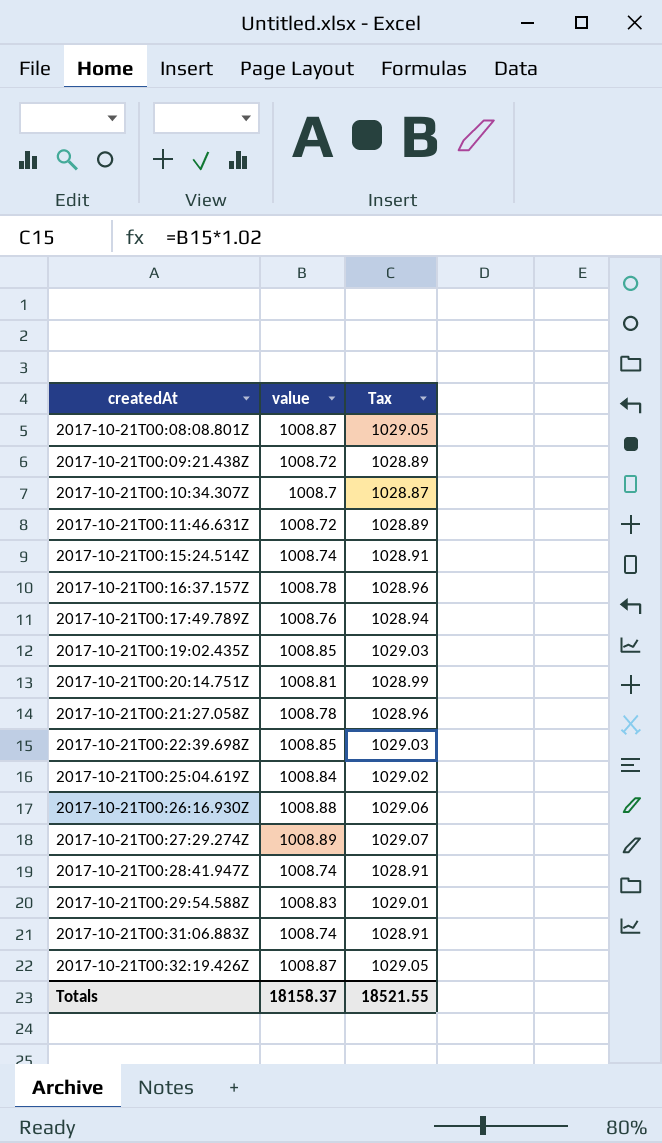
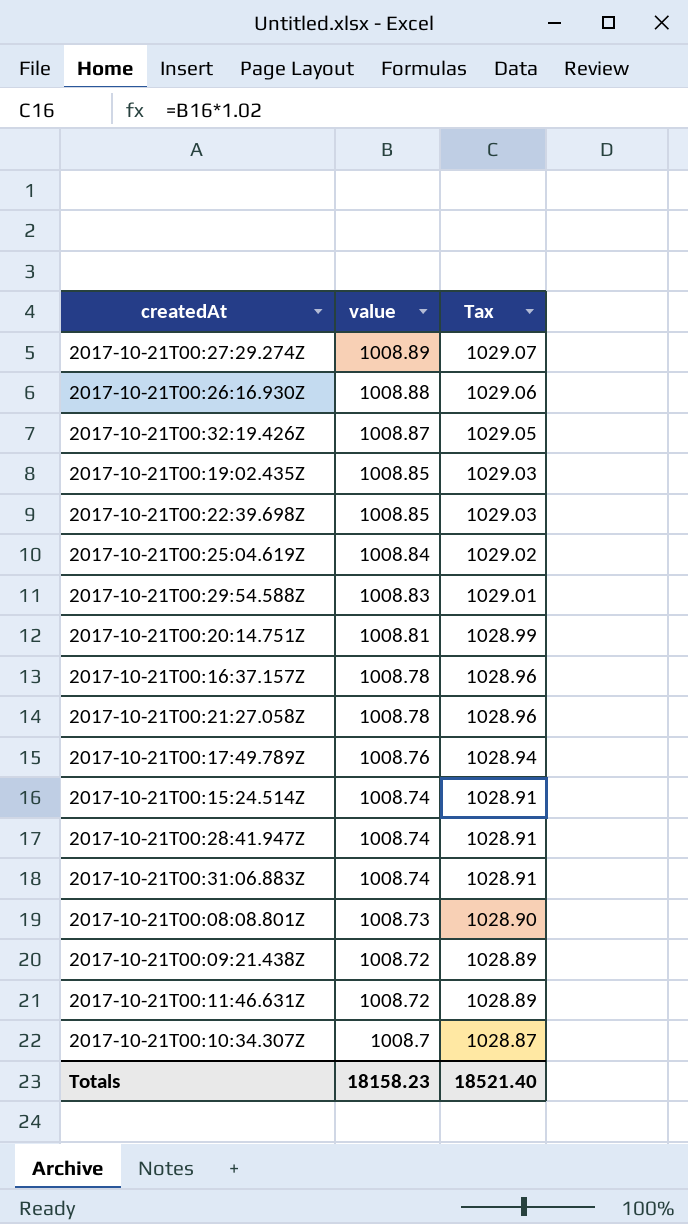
row order: createdAt ascending -> value descending
2017-10-21T00:08:08.801Z | value: 1008.87 -> 1008.73
2017-10-21T00:08:08.801Z | Tax: 1029.05 -> 1028.90
Totals | value: 18158.37 -> 18158.23
Totals | Tax: 18521.55 -> 18521.40

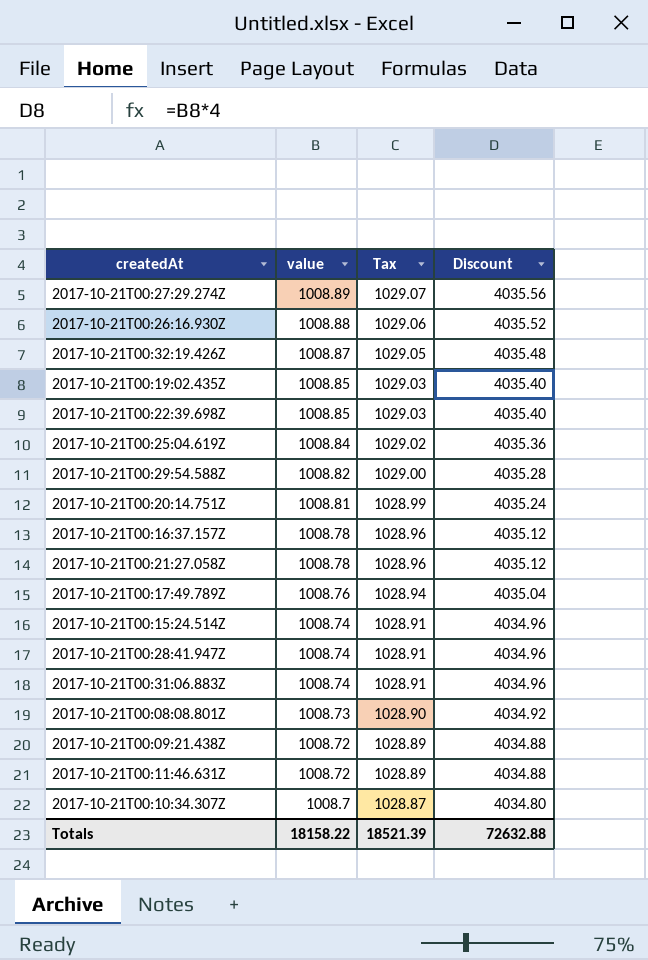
column Discount | formula: none -> [value] * 4
2017-10-21T00:29:54.588Z | value: 1008.83 -> 1008.82
2017-10-21T00:29:54.588Z | Tax: 1029.01 -> 1029.00
Totals | value: 18158.23 -> 18158.22
Totals | Tax: 18521.40 -> 18521.39

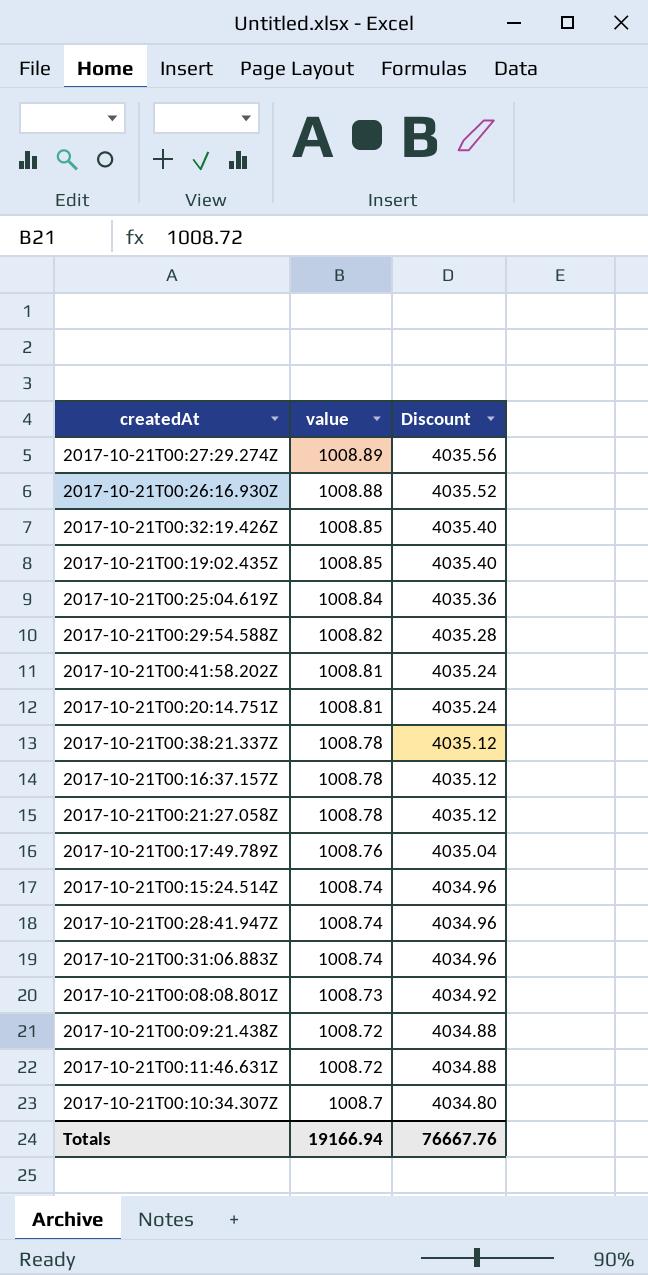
column Tax | formula: [value] * 1.02 -> none
row 2017-10-21T00:22:39.698Z: 1008.85 | 1029.03 | 4035.40 -> none
2017-10-21T00:32:19.426Z | value: 1008.87 -> 1008.85
2017-10-21T00:32:19.426Z | Discount: 4035.48 -> 4035.40
row 2017-10-21T00:41:58.202Z: none -> 1008.81 | 4035.24
row 2017-10-21T00:38:21.337Z: none -> 1008.78 | 4035.12
Totals | value: 18158.22 -> 19166.94
Totals | Discount: 72632.88 -> 76667.76

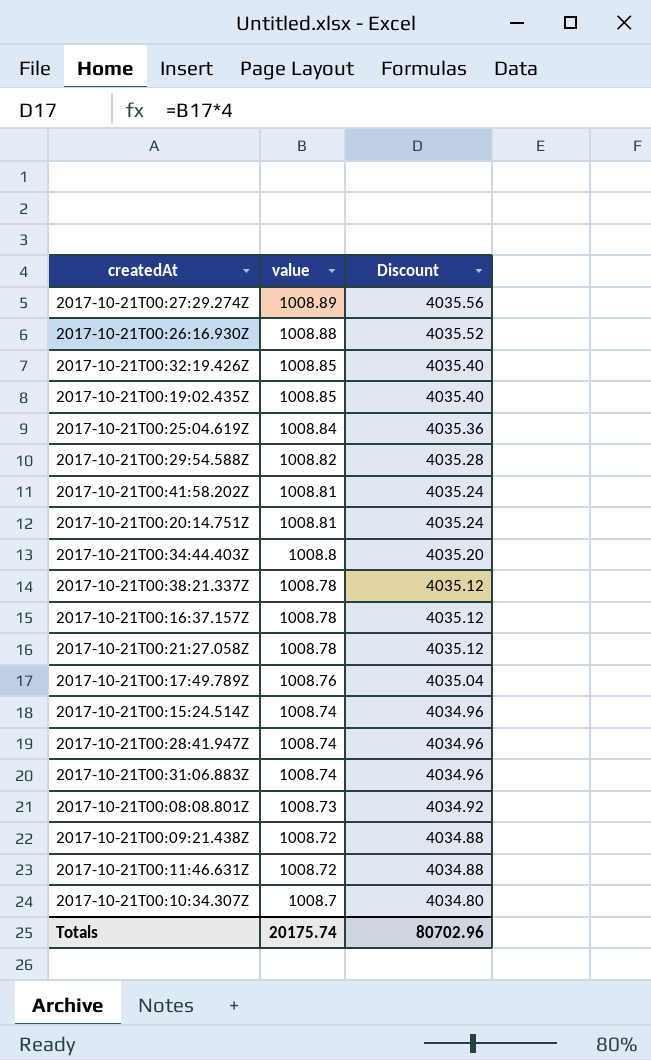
row 2017-10-21T00:34:44.403Z: none -> 1008.8 | 4035.20
Totals | value: 19166.94 -> 20175.74
Totals | Discount: 76667.76 -> 80702.96

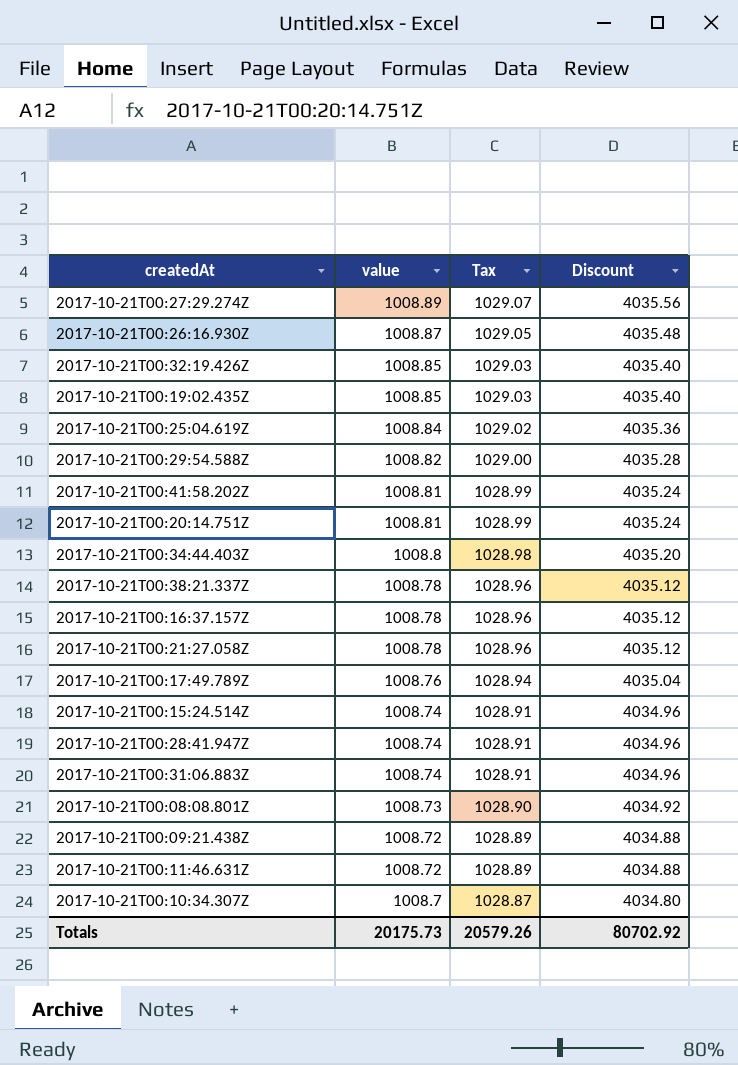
column Tax | formula: none -> [value] * 1.02
2017-10-21T00:26:16.930Z | value: 1008.88 -> 1008.87
2017-10-21T00:26:16.930Z | Discount: 4035.52 -> 4035.48
Totals | value: 20175.74 -> 20175.73
Totals | Discount: 80702.96 -> 80702.92

